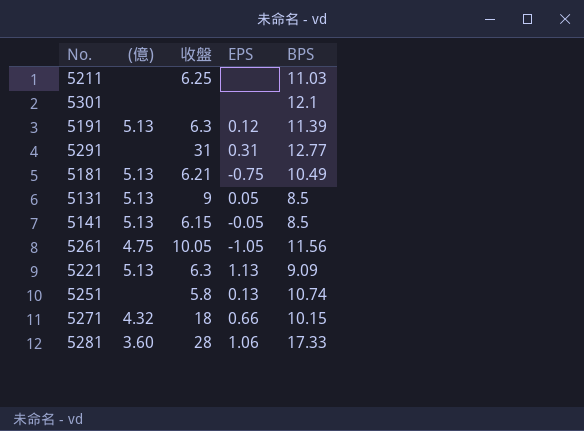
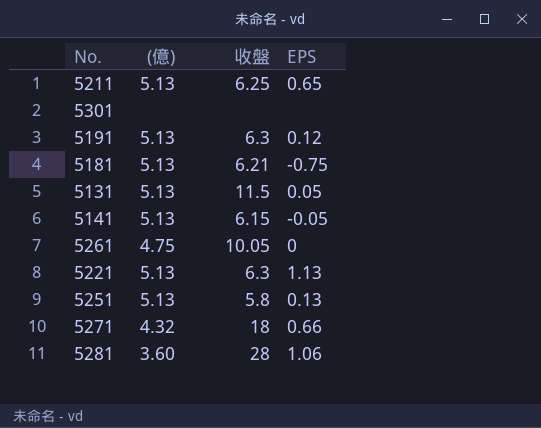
column BPS | position: 5 -> none
row 5291: none | 31 | 0.31 | 12.77 -> none
5211 | (億): none -> 5.13
5211 | EPS: none -> 0.65
5131 | 收盤: 9 -> 11.5
5261 | EPS: -1.05 -> 0
5251 | (億): none -> 5.13

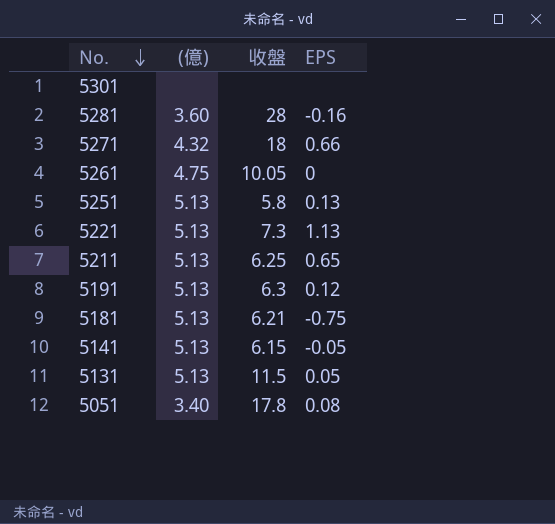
row order: none -> No. descending
5281 | EPS: 1.06 -> -0.16
5221 | 收盤: 6.3 -> 7.3
row 5051: none -> 3.40 | 17.8 | 0.08

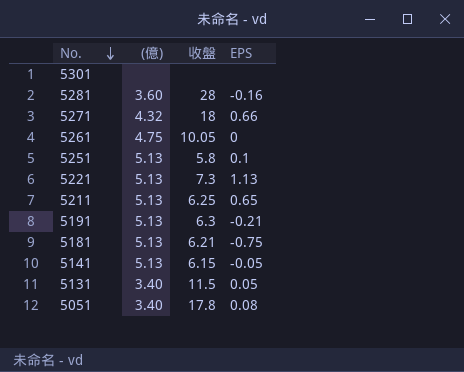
5251 | EPS: 0.13 -> 0.1
5191 | EPS: 0.12 -> -0.21
5131 | (億): 5.13 -> 3.40

